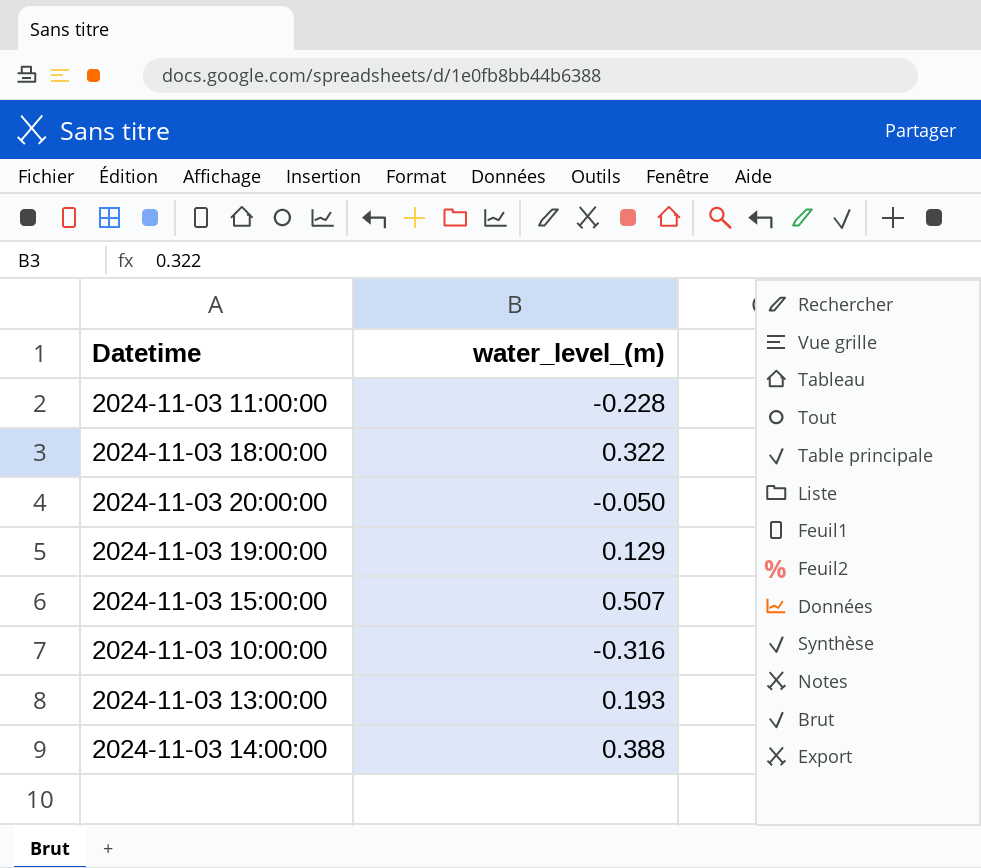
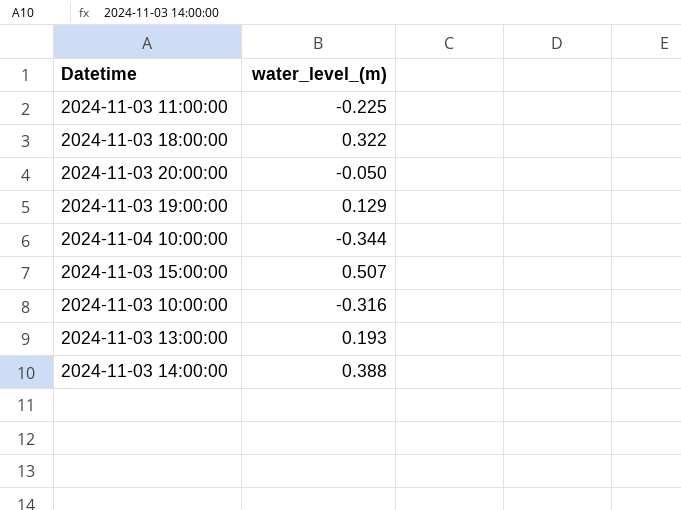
2024-11-03 11:00:00 | water_level_(m): -0.228 -> -0.225
row 2024-11-04 10:00:00: none -> -0.344

